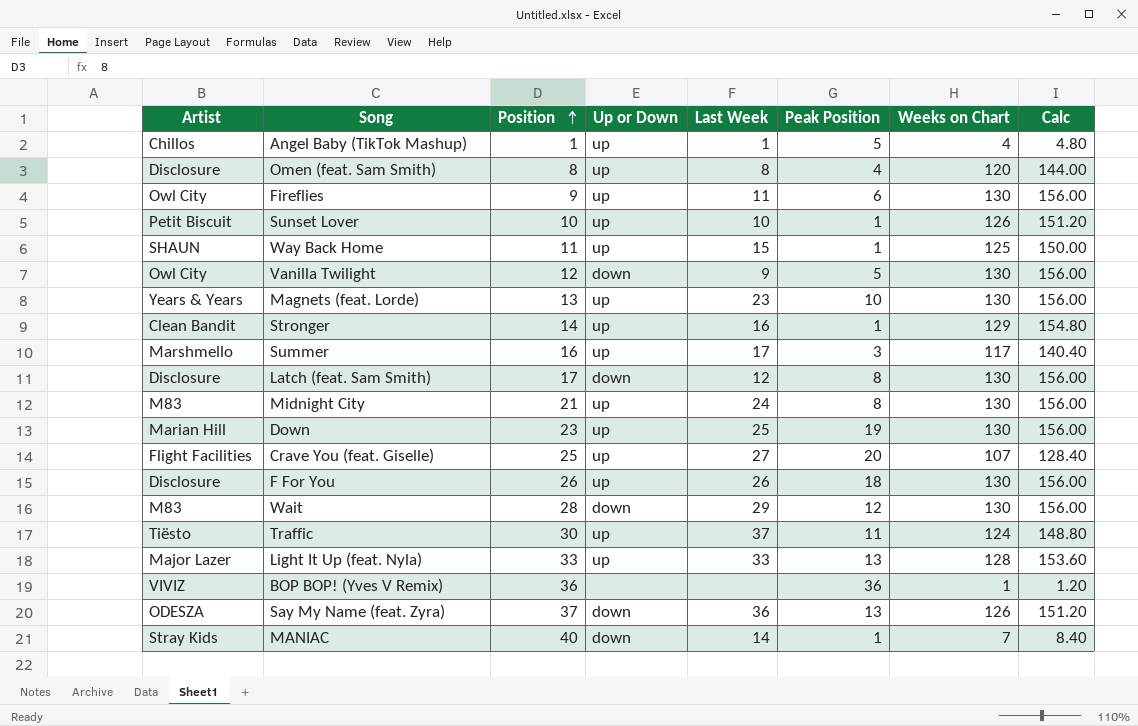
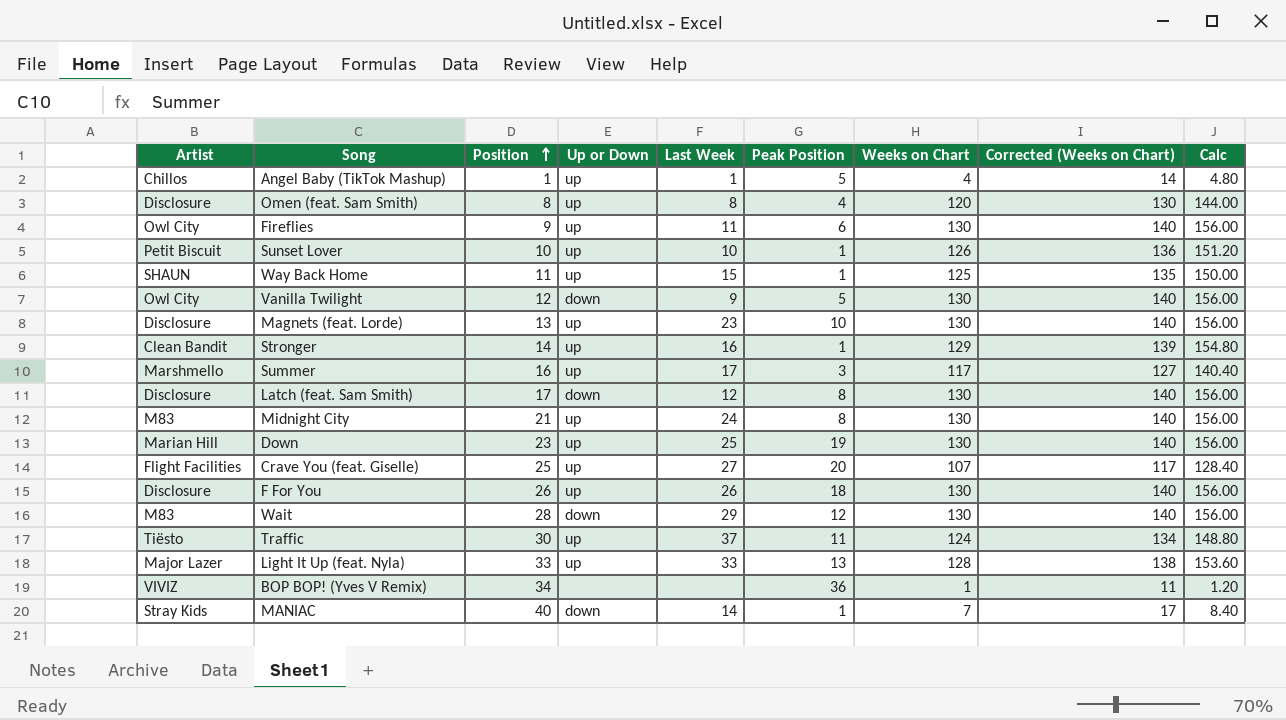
column Corrected (Weeks on Chart) | formula: none -> [Weeks on Chart] + 10
row Say My Name (feat. Zyra): ODESZA | 37 | down | 36 | 13 | 126 | 151.20 -> none
Magnets (feat. Lorde) | Artist: Years & Years -> Disclosure
BOP BOP! (Yves V Remix) | Position: 36 -> 34

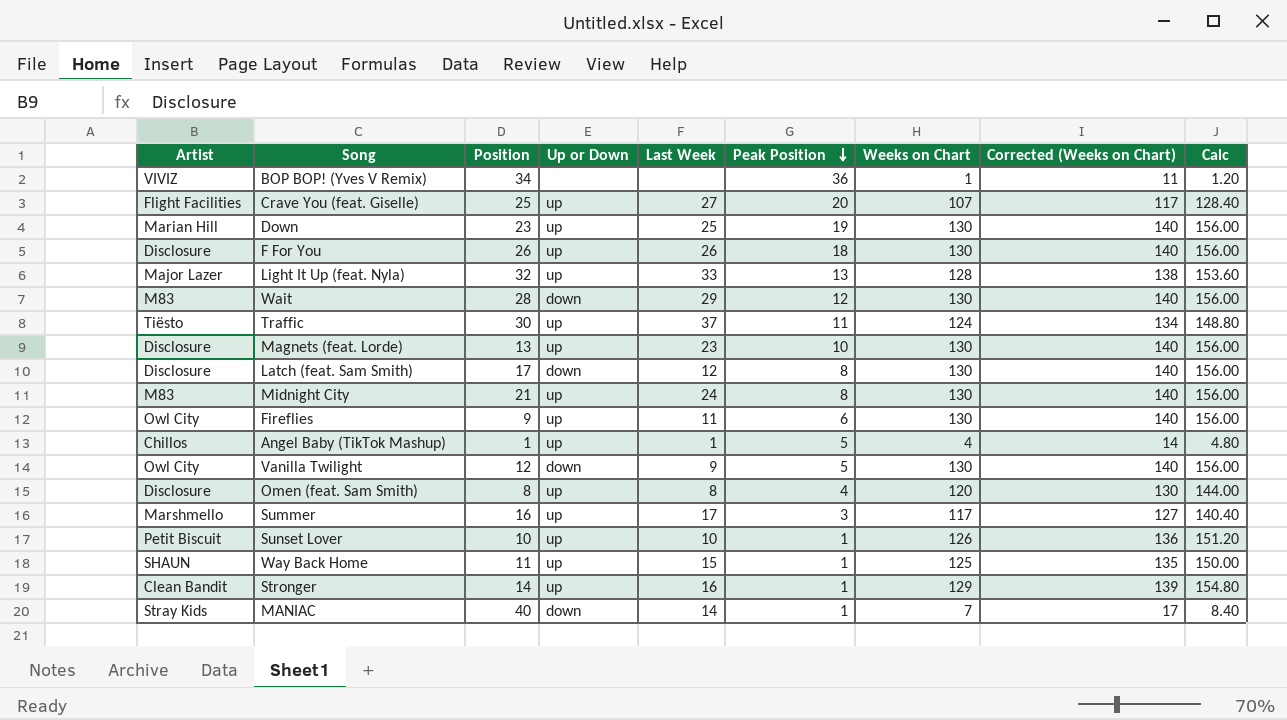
row order: Position ascending -> Peak Position descending
Light It Up (feat. Nyla) | Position: 33 -> 32

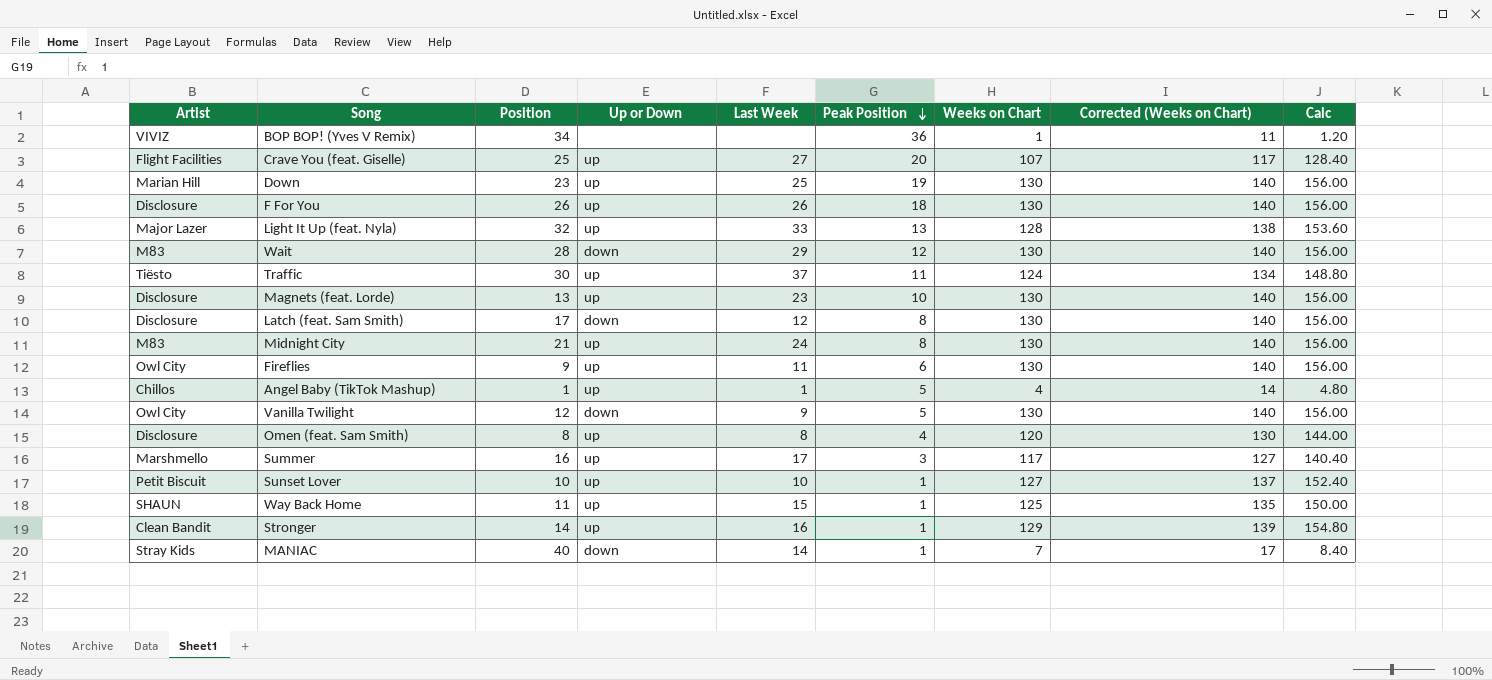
Sunset Lover | Weeks on Chart: 126 -> 127
Sunset Lover | Corrected (Weeks on Chart): 136 -> 137
Sunset Lover | Calc: 151.20 -> 152.40

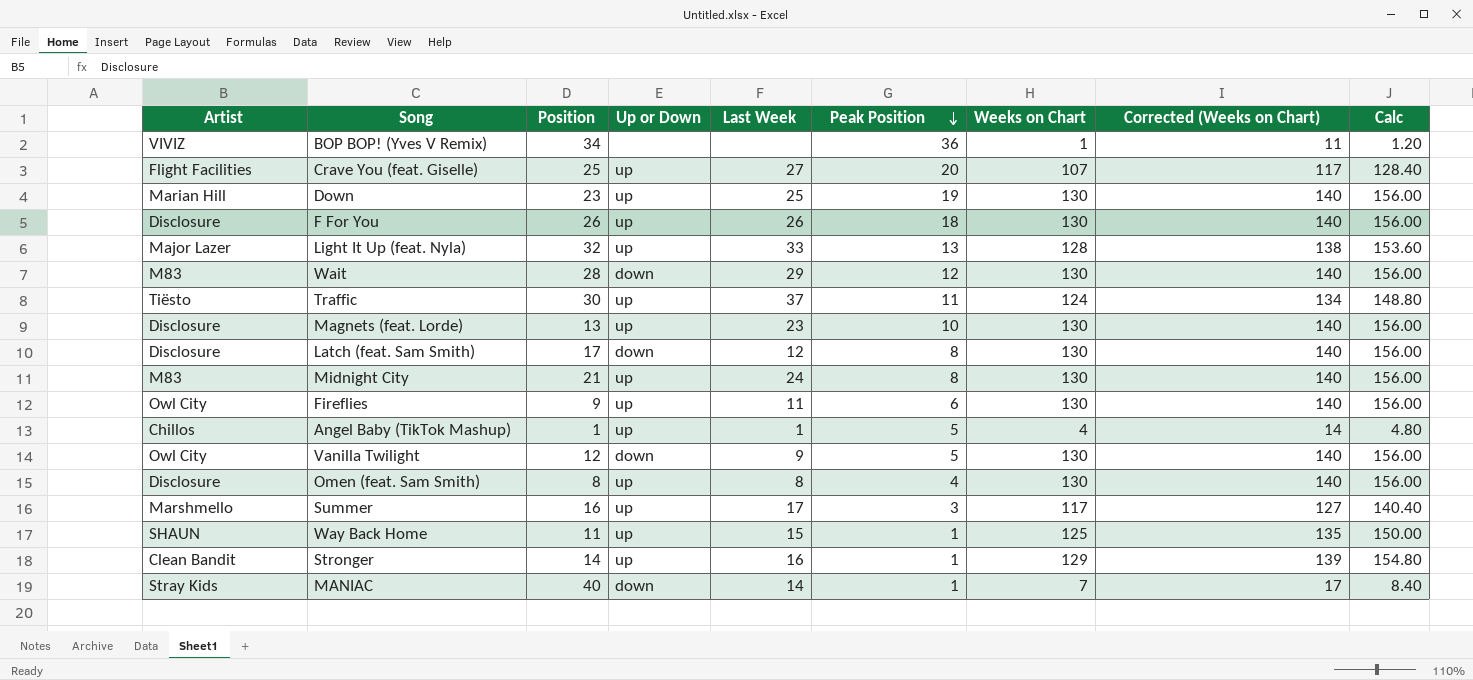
row Sunset Lover: Petit Biscuit | 10 | up | 10 | 1 | 127 | 137 | 152.40 -> none
Omen (feat. Sam Smith) | Weeks on Chart: 120 -> 130
Omen (feat. Sam Smith) | Corrected (Weeks on Chart): 130 -> 140
Omen (feat. Sam Smith) | Calc: 144.00 -> 156.00

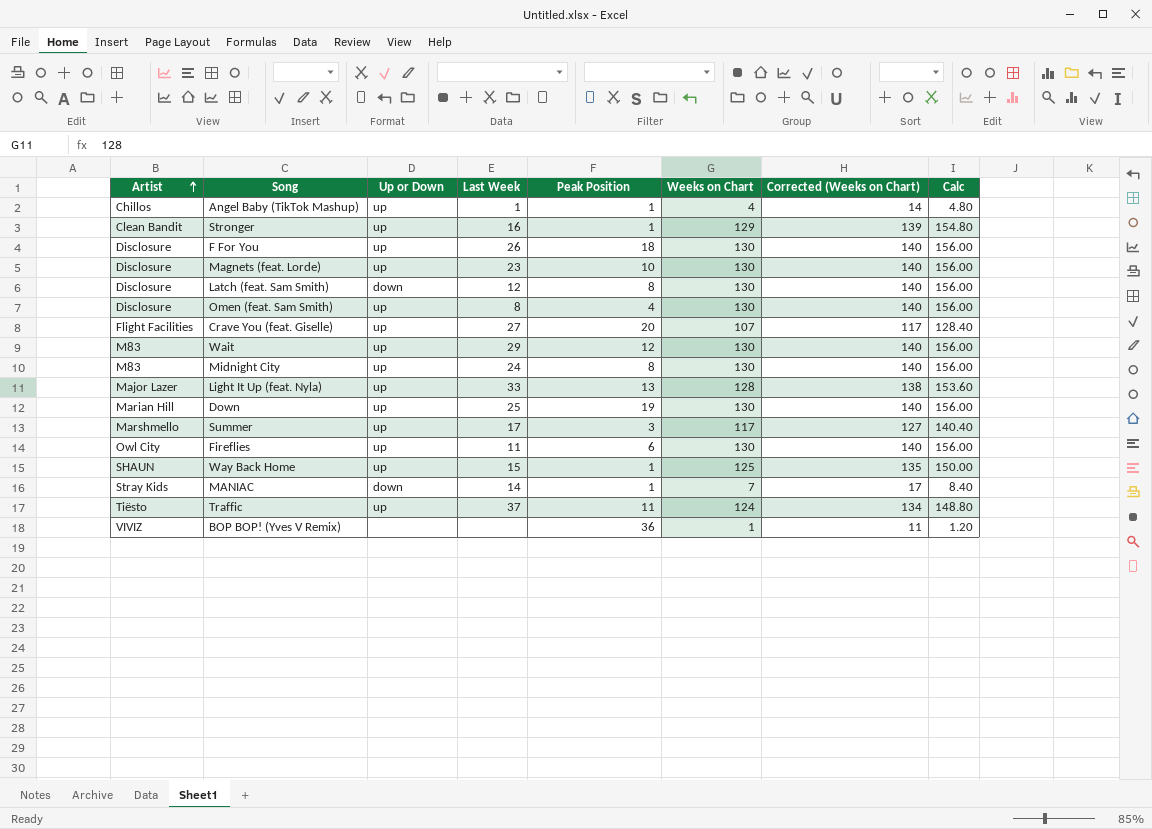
row order: Peak Position descending -> Artist ascending
column Position | position: 3 -> none
row Vanilla Twilight: Owl City | 12 | down | 9 | 5 | 130 | 140 | 156.00 -> none
Angel Baby (TikTok Mashup) | Peak Position: 5 -> 1
Wait | Up or Down: down -> up

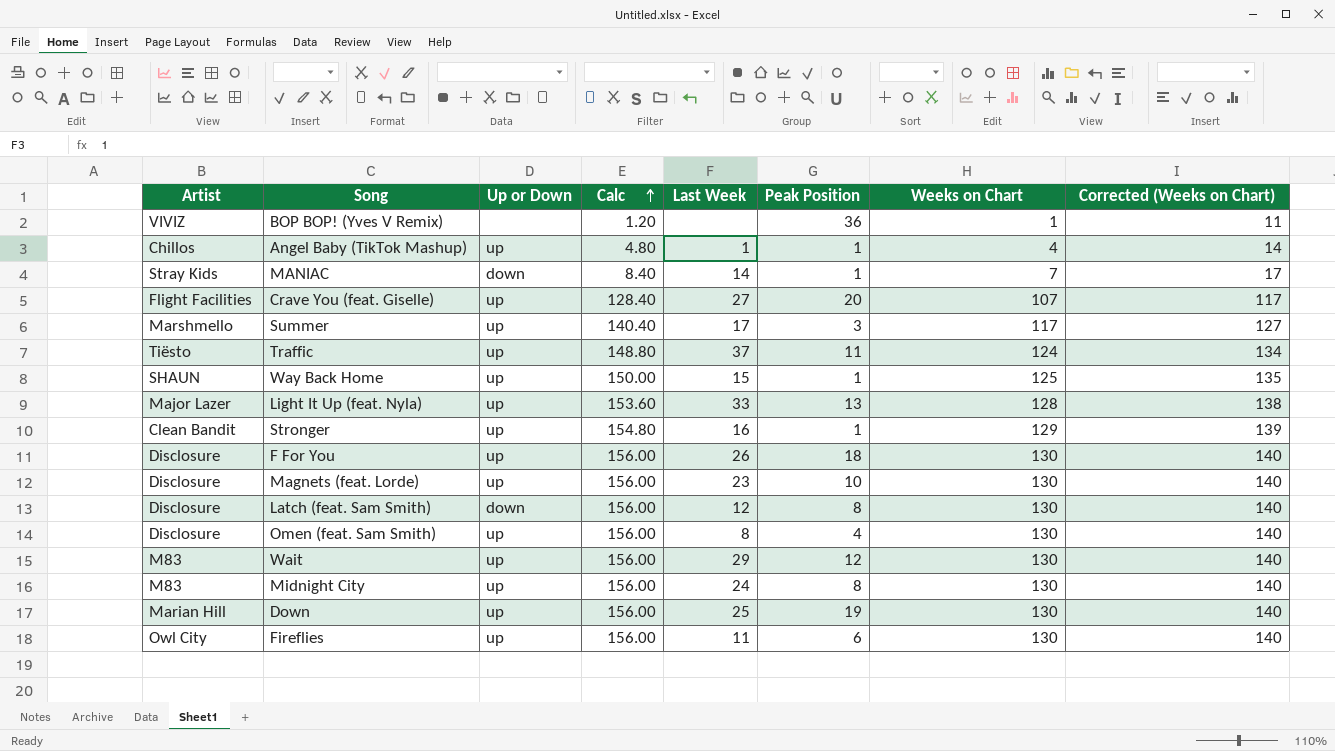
row order: Artist ascending -> Calc ascending
column Calc | position: 8 -> 4

